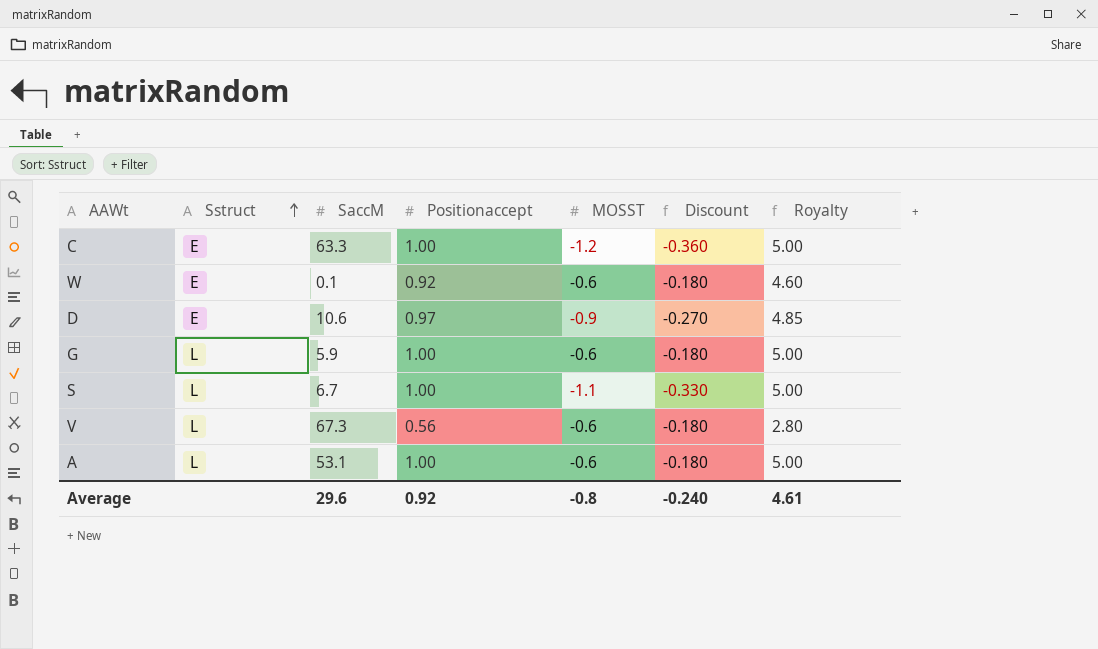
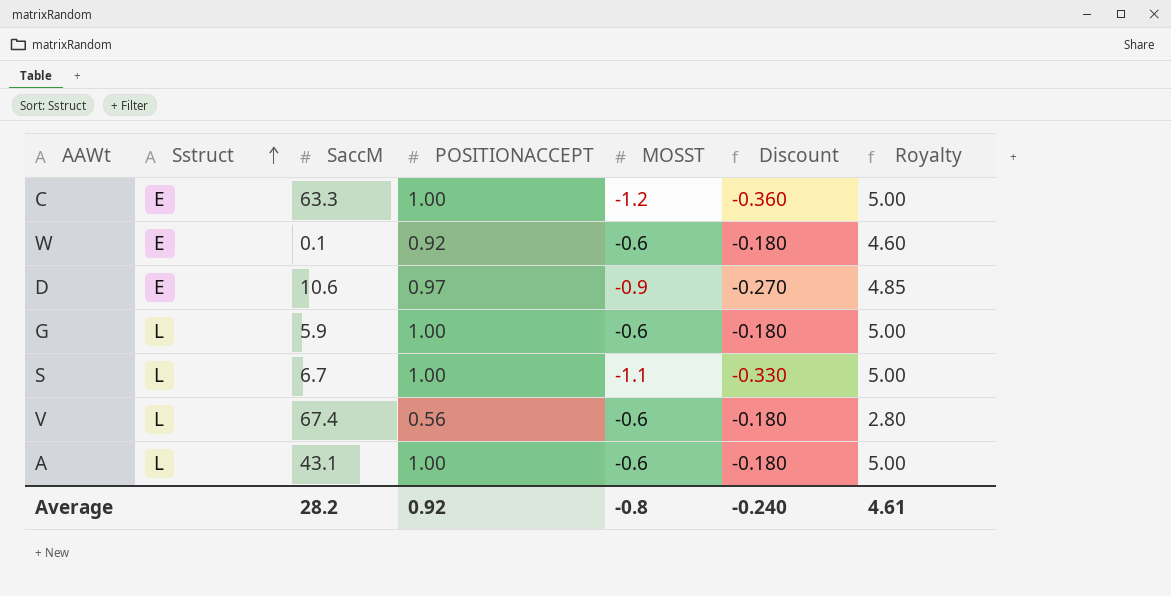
column name: Positionaccept -> POSITIONACCEPT
V | SaccM: 67.3 -> 67.4
A | SaccM: 53.1 -> 43.1
Average | SaccM: 29.6 -> 28.2

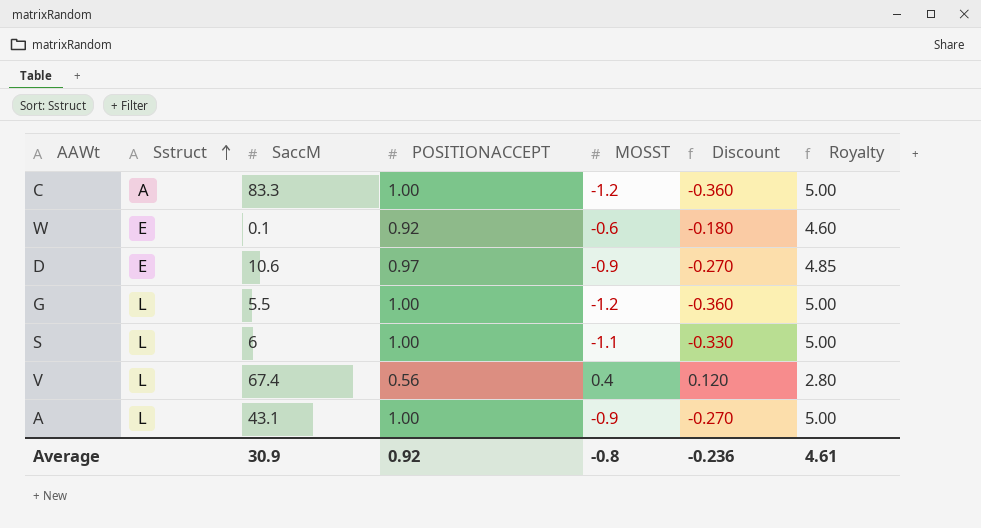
C | Sstruct: E -> A
C | SaccM: 63.3 -> 83.3
G | SaccM: 5.9 -> 5.5
G | MOSST: -0.6 -> -1.2
G | Discount: -0.180 -> -0.360
S | SaccM: 6.7 -> 6
V | MOSST: -0.6 -> 0.4
V | Discount: -0.180 -> 0.120
A | MOSST: -0.6 -> -0.9
A | Discount: -0.180 -> -0.270
Average | SaccM: 28.2 -> 30.9
Average | Discount: -0.240 -> -0.236

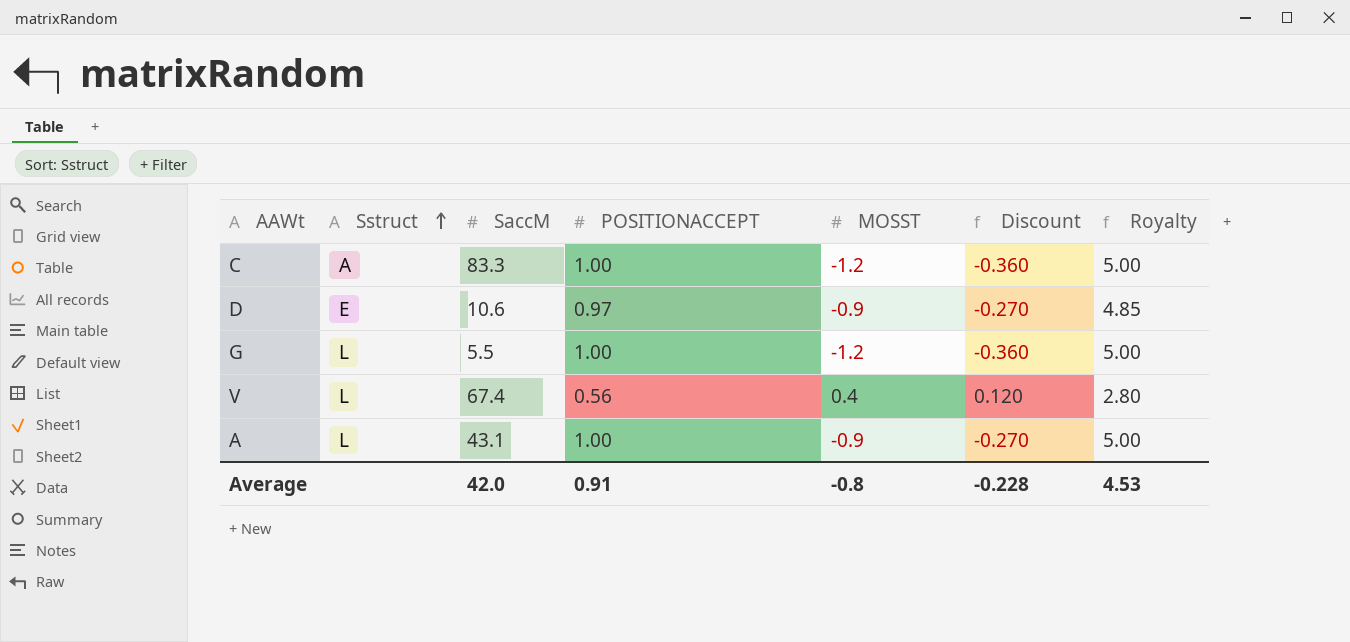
row W: E | 0.1 | 0.92 | -0.6 | -0.180 | 4.60 -> none
row S: L | 6 | 1.00 | -1.1 | -0.330 | 5.00 -> none
Average | SaccM: 30.9 -> 42.0
Average | POSITIONACCEPT: 0.92 -> 0.91
Average | Discount: -0.236 -> -0.228
Average | Royalty: 4.61 -> 4.53

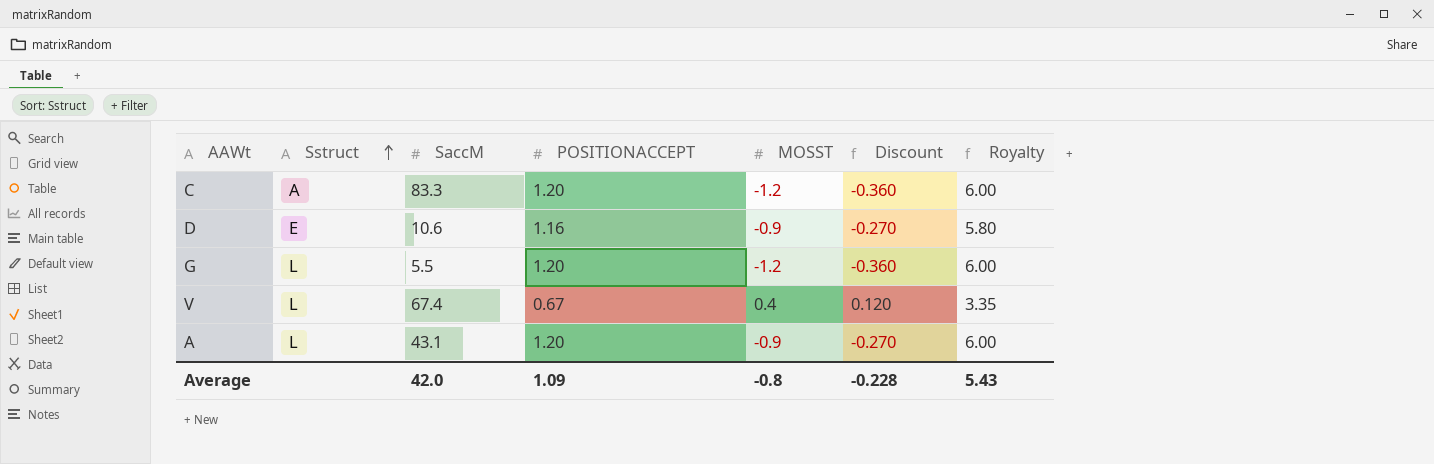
C | POSITIONACCEPT: 1.00 -> 1.20
C | Royalty: 5.00 -> 6.00
D | POSITIONACCEPT: 0.97 -> 1.16
D | Royalty: 4.85 -> 5.80
G | POSITIONACCEPT: 1.00 -> 1.20
G | Royalty: 5.00 -> 6.00
V | POSITIONACCEPT: 0.56 -> 0.67
V | Royalty: 2.80 -> 3.35
A | POSITIONACCEPT: 1.00 -> 1.20
A | Royalty: 5.00 -> 6.00
Average | POSITIONACCEPT: 0.91 -> 1.09
Average | Royalty: 4.53 -> 5.43

